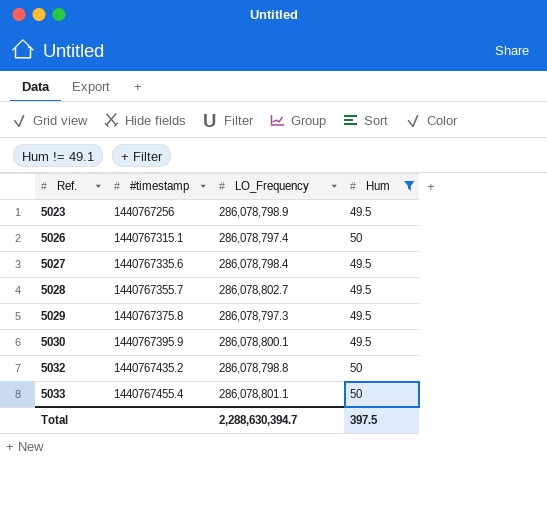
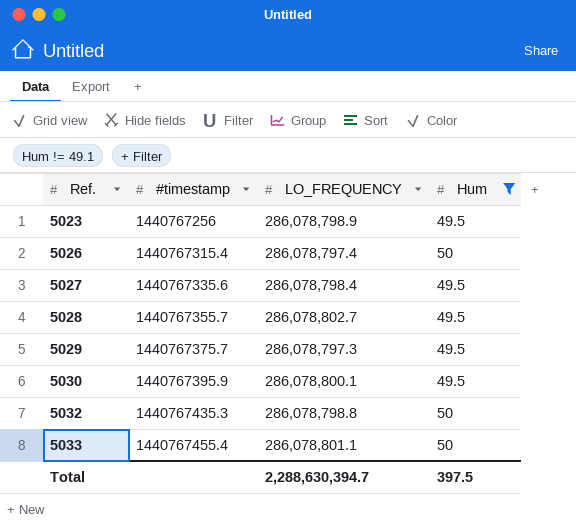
column name: LO_Frequency -> LO_FREQUENCY
5026 | #timestamp: 1440767315.1 -> 1440767315.4
5029 | #timestamp: 1440767375.8 -> 1440767375.7
5032 | #timestamp: 1440767435.2 -> 1440767435.3

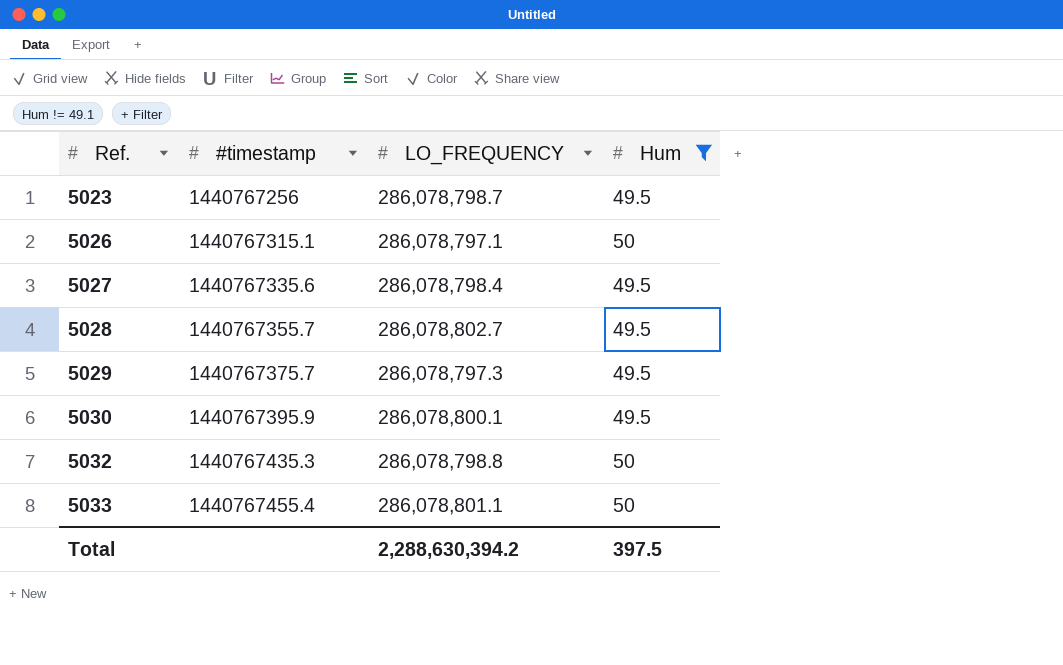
5023 | LO_FREQUENCY: 286,078,798.9 -> 286,078,798.7
5026 | #timestamp: 1440767315.4 -> 1440767315.1
5026 | LO_FREQUENCY: 286,078,797.4 -> 286,078,797.1
Total | LO_FREQUENCY: 2,288,630,394.7 -> 2,288,630,394.2

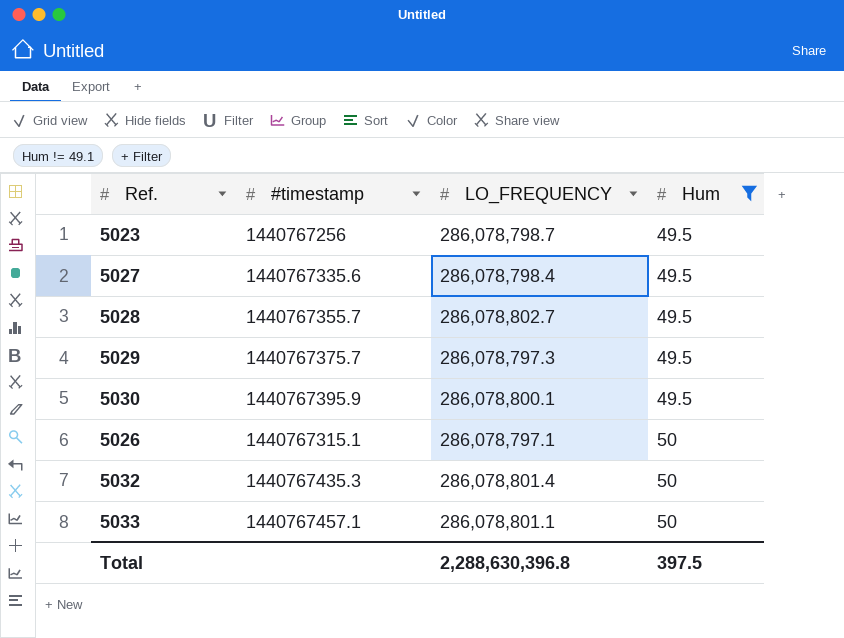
row order: Ref. ascending -> Hum ascending
5032 | LO_FREQUENCY: 286,078,798.8 -> 286,078,801.4
5033 | #timestamp: 1440767455.4 -> 1440767457.1
Total | LO_FREQUENCY: 2,288,630,394.2 -> 2,288,630,396.8

